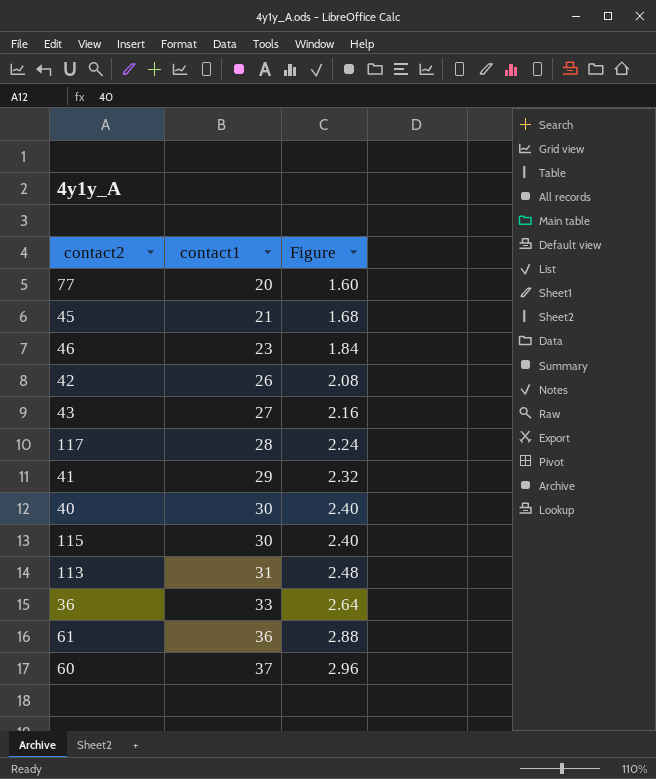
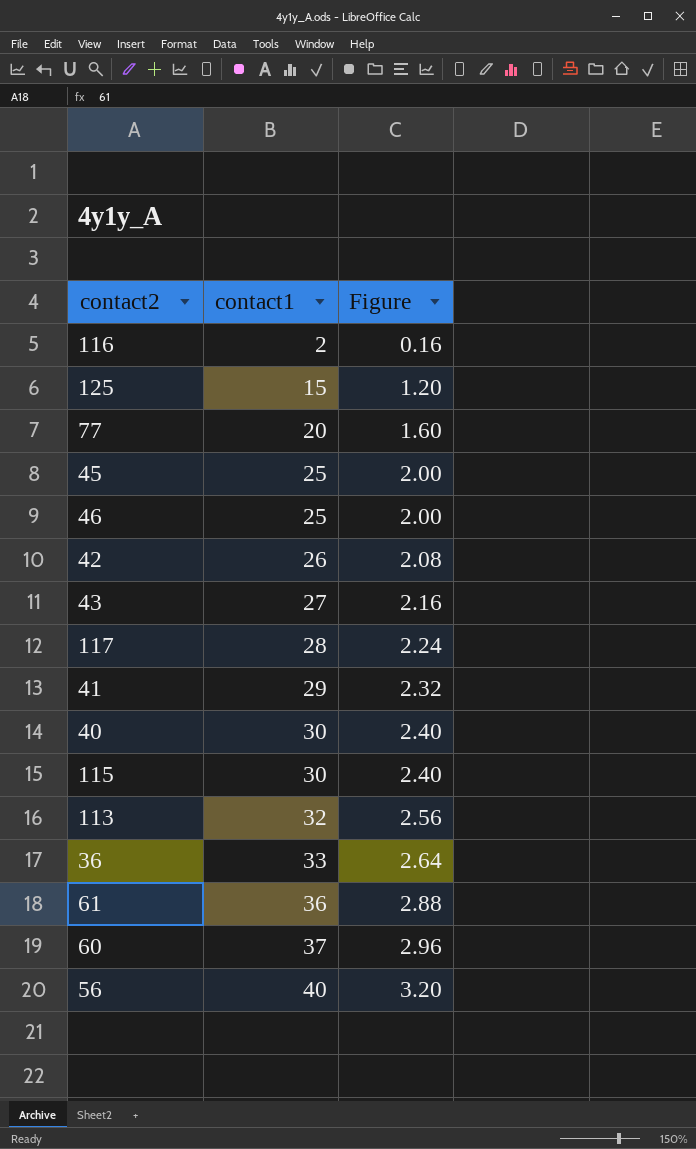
row 116: none -> 2 | 0.16
row 125: none -> 15 | 1.20
45 | contact1: 21 -> 25
45 | Figure: 1.68 -> 2.00
46 | contact1: 23 -> 25
46 | Figure: 1.84 -> 2.00
113 | contact1: 31 -> 32
113 | Figure: 2.48 -> 2.56
row 56: none -> 40 | 3.20

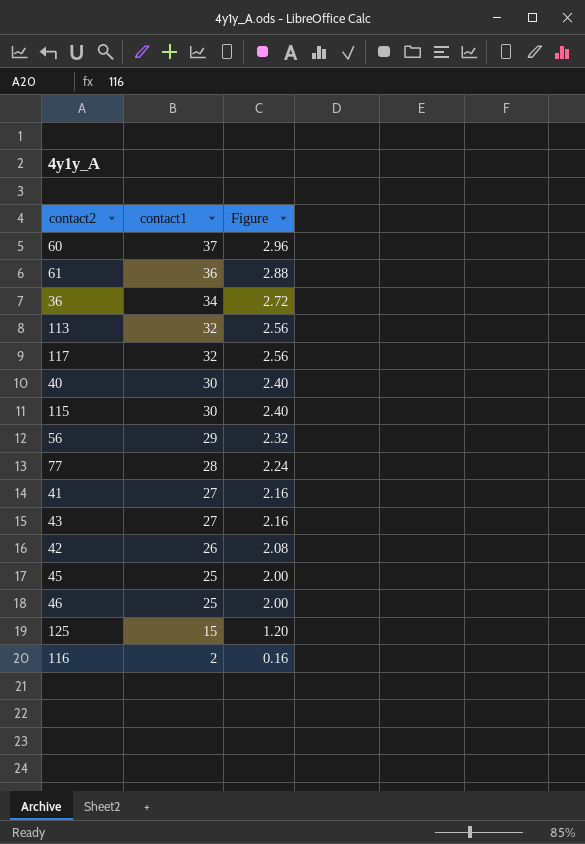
row order: contact1 ascending -> contact1 descending
36 | contact1: 33 -> 34
36 | Figure: 2.64 -> 2.72
117 | contact1: 28 -> 32
117 | Figure: 2.24 -> 2.56
56 | contact1: 40 -> 29
56 | Figure: 3.20 -> 2.32
77 | contact1: 20 -> 28
77 | Figure: 1.60 -> 2.24
41 | contact1: 29 -> 27
41 | Figure: 2.32 -> 2.16

